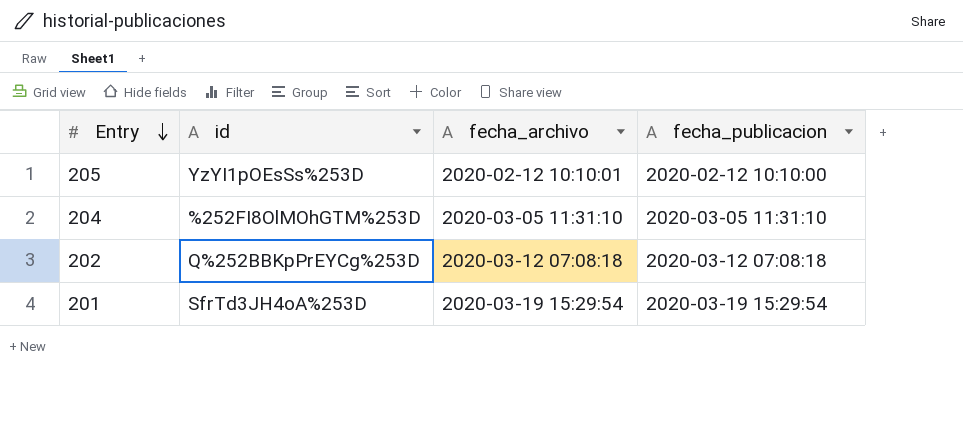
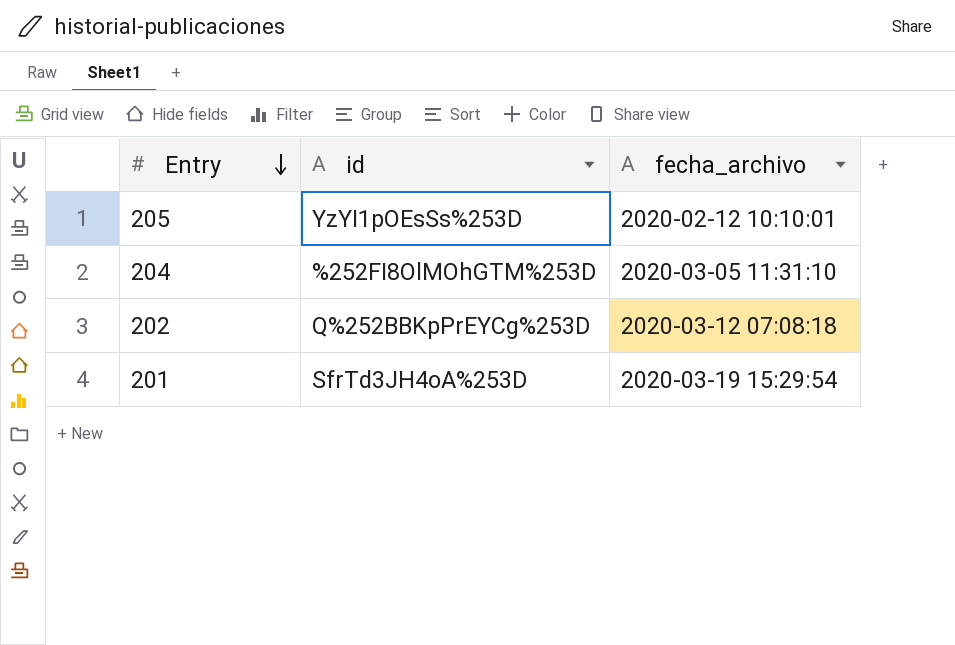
column fecha_publicacion | position: 4 -> none

